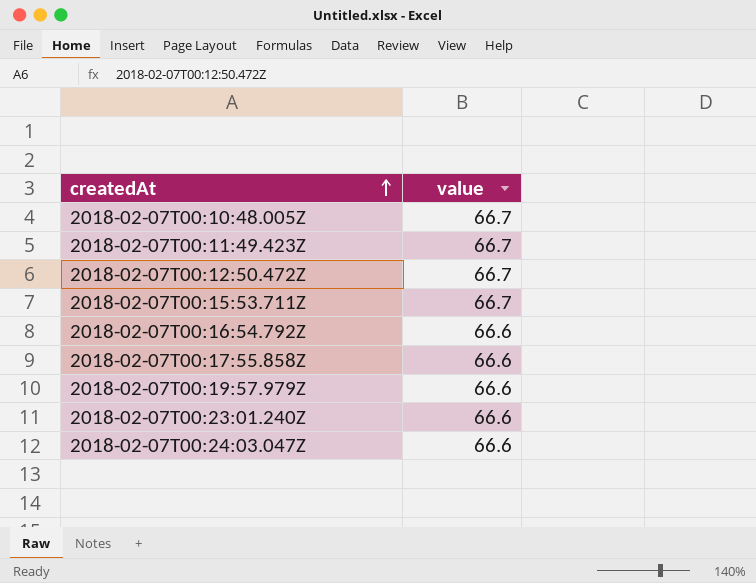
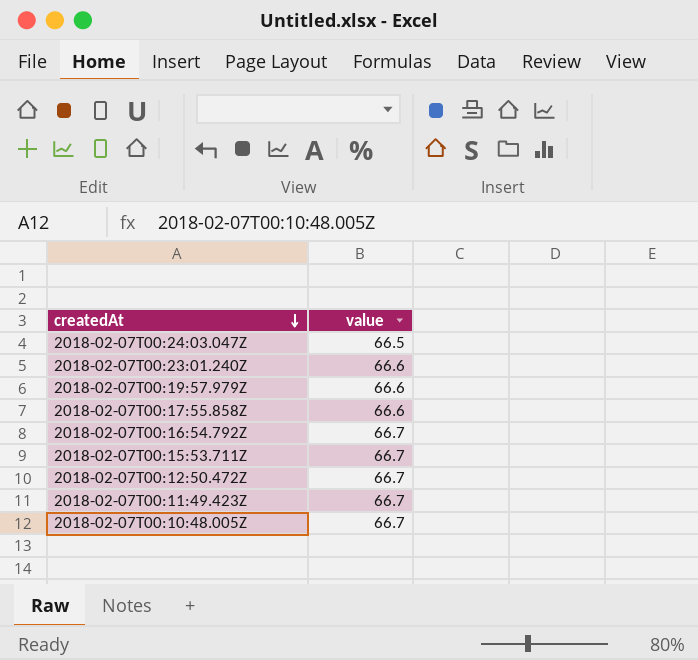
row order: createdAt ascending -> createdAt descending
2018-02-07T00:24:03.047Z | value: 66.6 -> 66.5
2018-02-07T00:16:54.792Z | value: 66.6 -> 66.7

